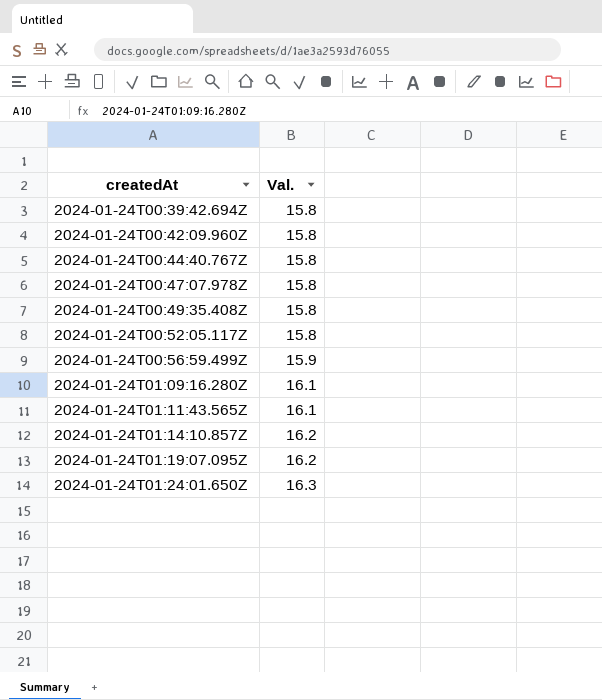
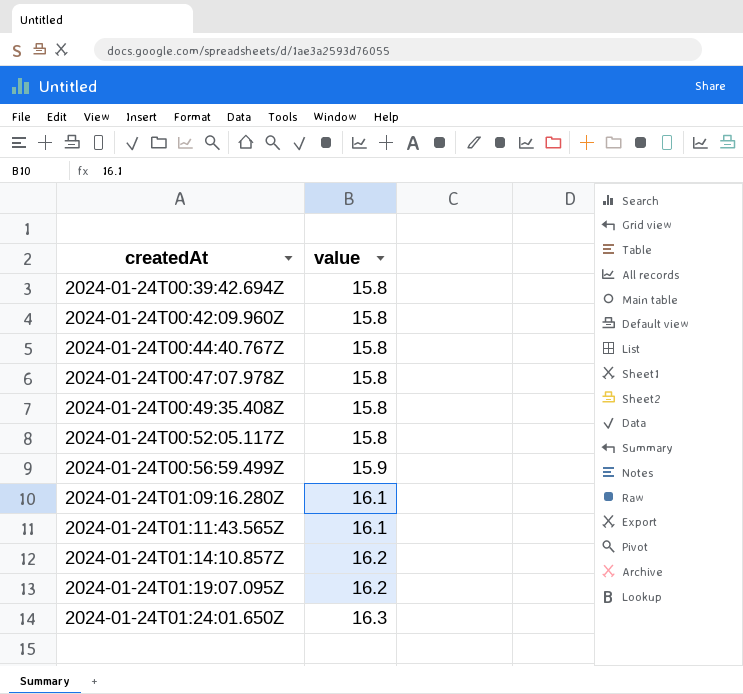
column name: Val. -> value

